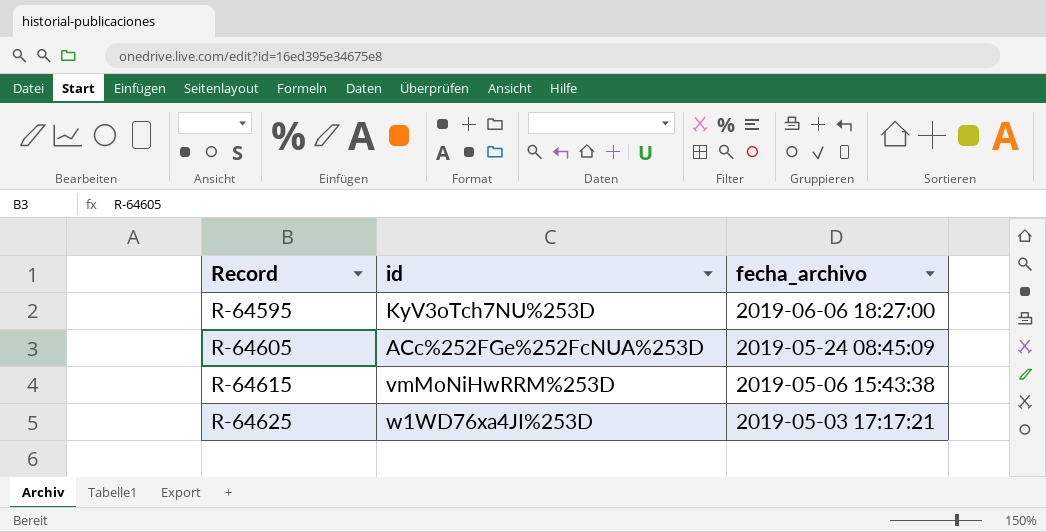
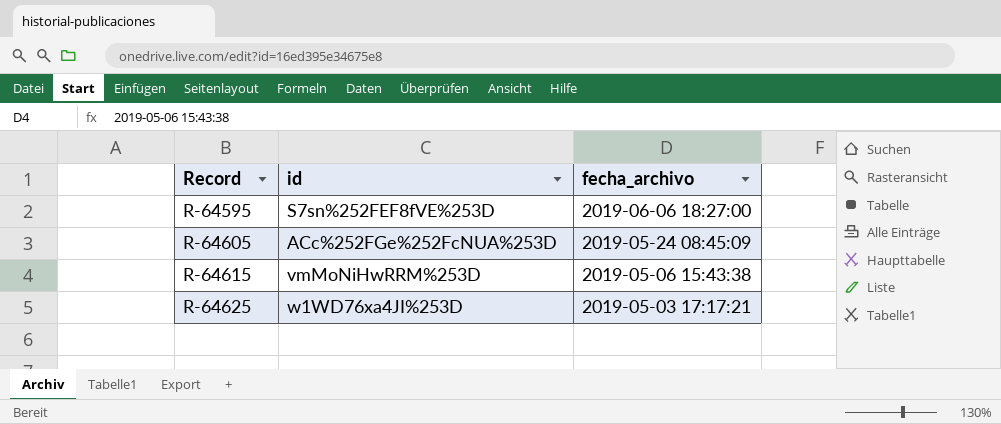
R-64595 | id: KyV3oTch7NU%253D -> S7sn%252FEF8fVE%253D

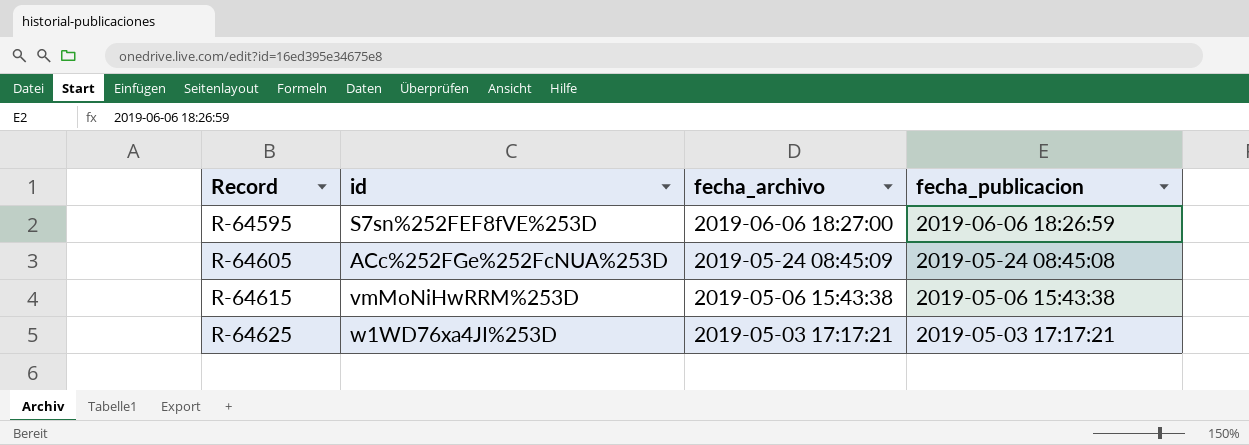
column fecha_publicacion | position: none -> 4

